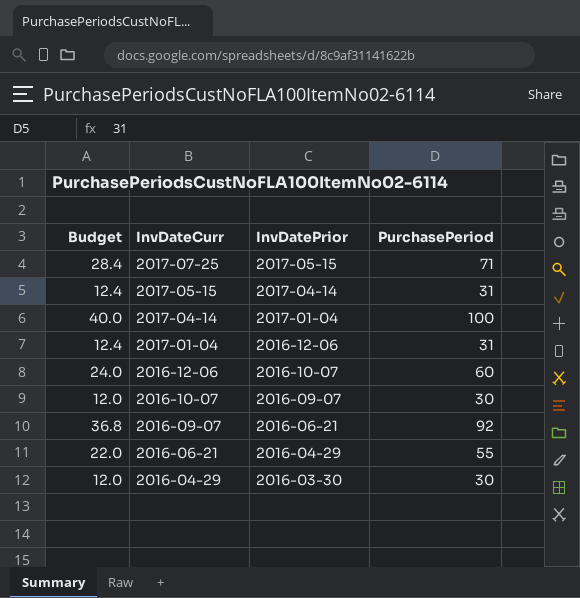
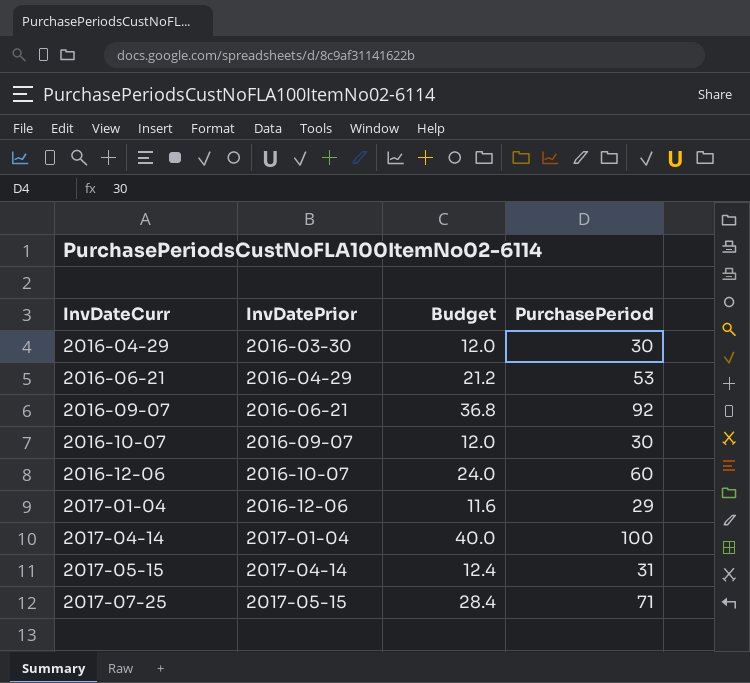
row order: InvDateCurr descending -> InvDateCurr ascending
column Budget | position: 1 -> 3
2016-06-21 | Budget: 22.0 -> 21.2
2016-06-21 | PurchasePeriod: 55 -> 53
2017-01-04 | Budget: 12.4 -> 11.6
2017-01-04 | PurchasePeriod: 31 -> 29

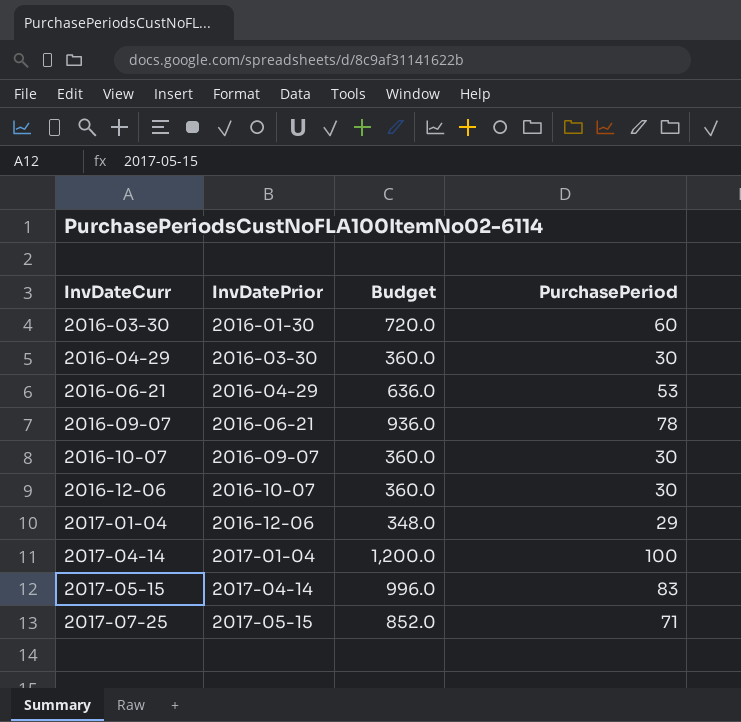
column Budget | formula: [PurchasePeriod] * 0.4 -> [PurchasePeriod] * 12
row 2016-03-30: none -> 2016-01-30 | 720.0 | 60
2016-09-07 | PurchasePeriod: 92 -> 78
2016-12-06 | PurchasePeriod: 60 -> 30
2017-05-15 | PurchasePeriod: 31 -> 83

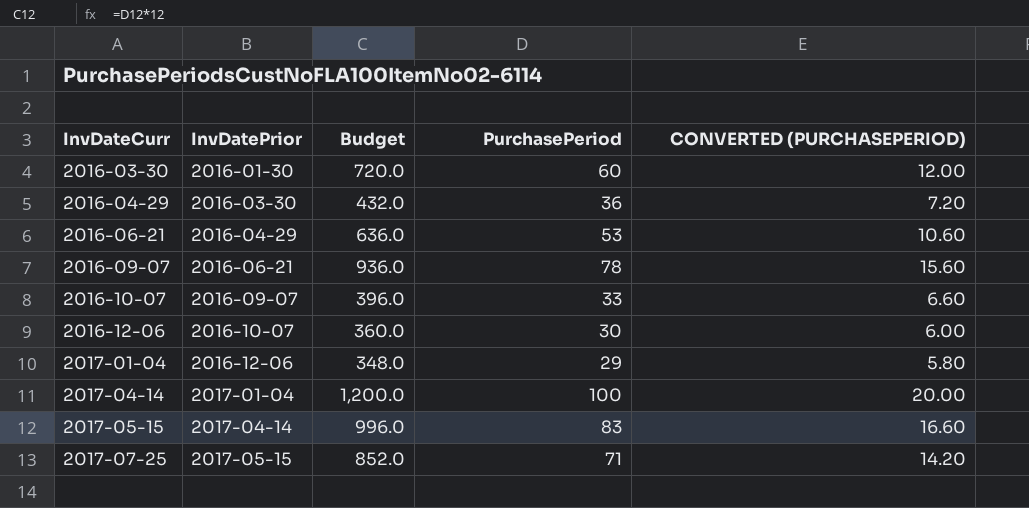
column CONVERTED (PURCHASEPERIOD) | formula: none -> [PurchasePeriod] * 0.2
2016-04-29 | Budget: 360.0 -> 432.0
2016-04-29 | PurchasePeriod: 30 -> 36
2016-10-07 | Budget: 360.0 -> 396.0
2016-10-07 | PurchasePeriod: 30 -> 33

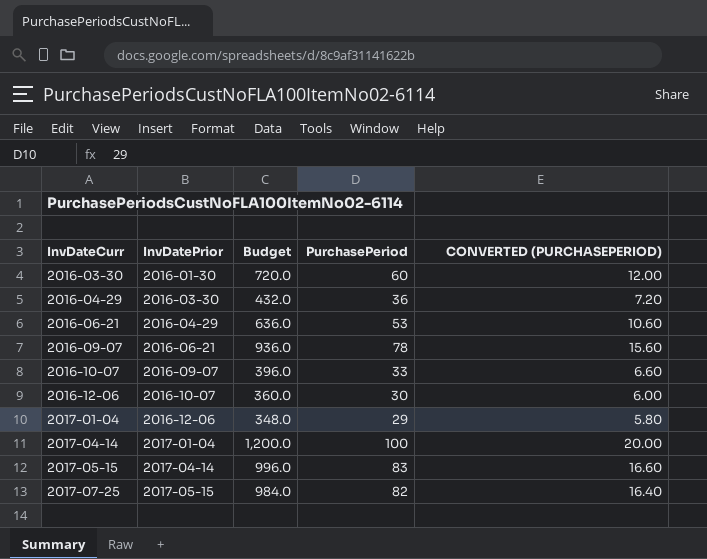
2017-07-25 | Budget: 852.0 -> 984.0
2017-07-25 | PurchasePeriod: 71 -> 82
2017-07-25 | CONVERTED (PURCHASEPERIOD): 14.20 -> 16.40

